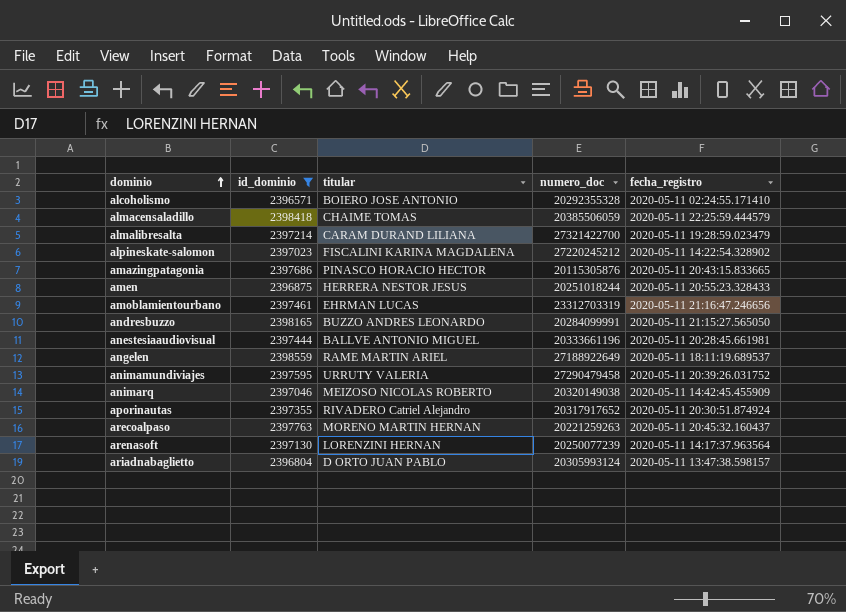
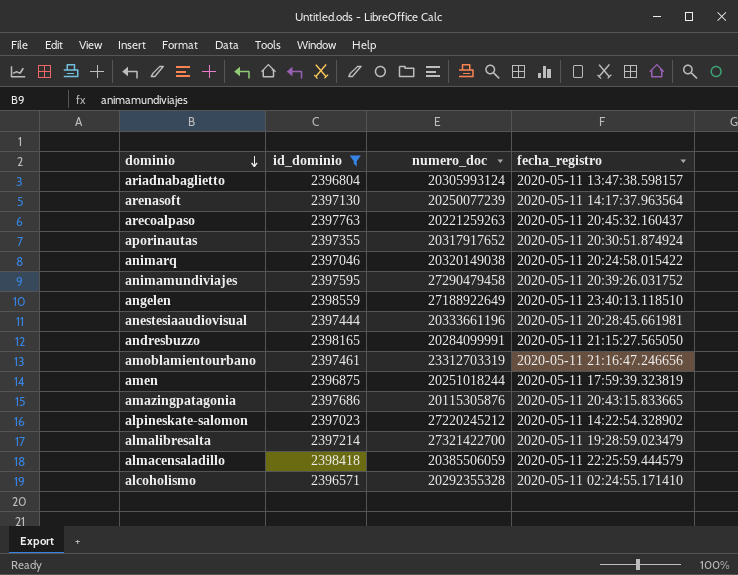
row order: dominio ascending -> dominio descending
column titular | position: 3 -> none
animarq | fecha_registro: 2020-05-11 14:42:45.455909 -> 2020-05-11 20:24:58.015422
angelen | fecha_registro: 2020-05-11 18:11:19.689537 -> 2020-05-11 23:40:13.118510
amen | fecha_registro: 2020-05-11 20:55:23.328433 -> 2020-05-11 17:59:39.323819

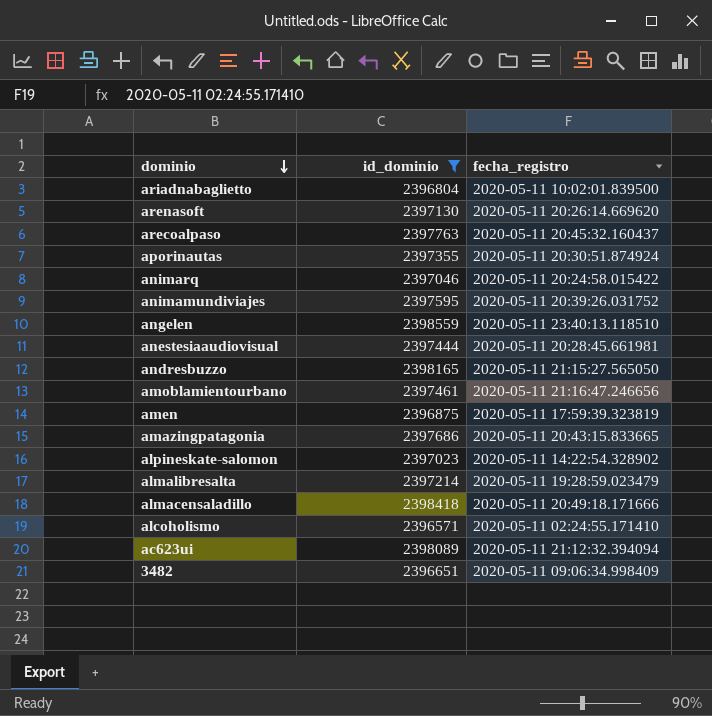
column numero_doc | position: 3 -> none
ariadnabaglietto | fecha_registro: 2020-05-11 13:47:38.598157 -> 2020-05-11 10:02:01.839500
arenasoft | fecha_registro: 2020-05-11 14:17:37.963564 -> 2020-05-11 20:26:14.669620
almacensaladillo | fecha_registro: 2020-05-11 22:25:59.444579 -> 2020-05-11 20:49:18.171666
row ac623ui: none -> 2398089 | 2020-05-11 21:12:32.394094
row 3482: none -> 2396651 | 2020-05-11 09:06:34.998409

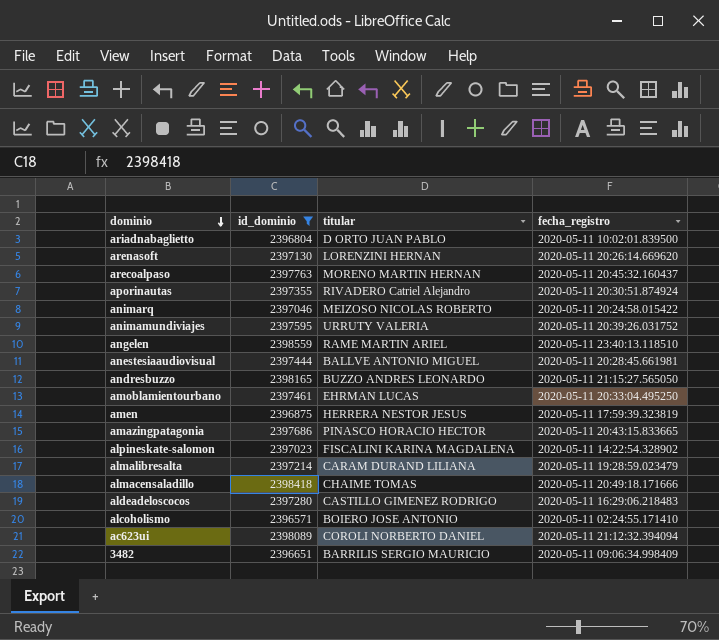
column titular | position: none -> 3
amoblamientourbano | fecha_registro: 2020-05-11 21:16:47.246656 -> 2020-05-11 20:33:04.495250
row aldeadeloscocos: none -> 2397280 | CASTILLO GIMENEZ RODRIGO | 2020-05-11 16:29:06.218483

